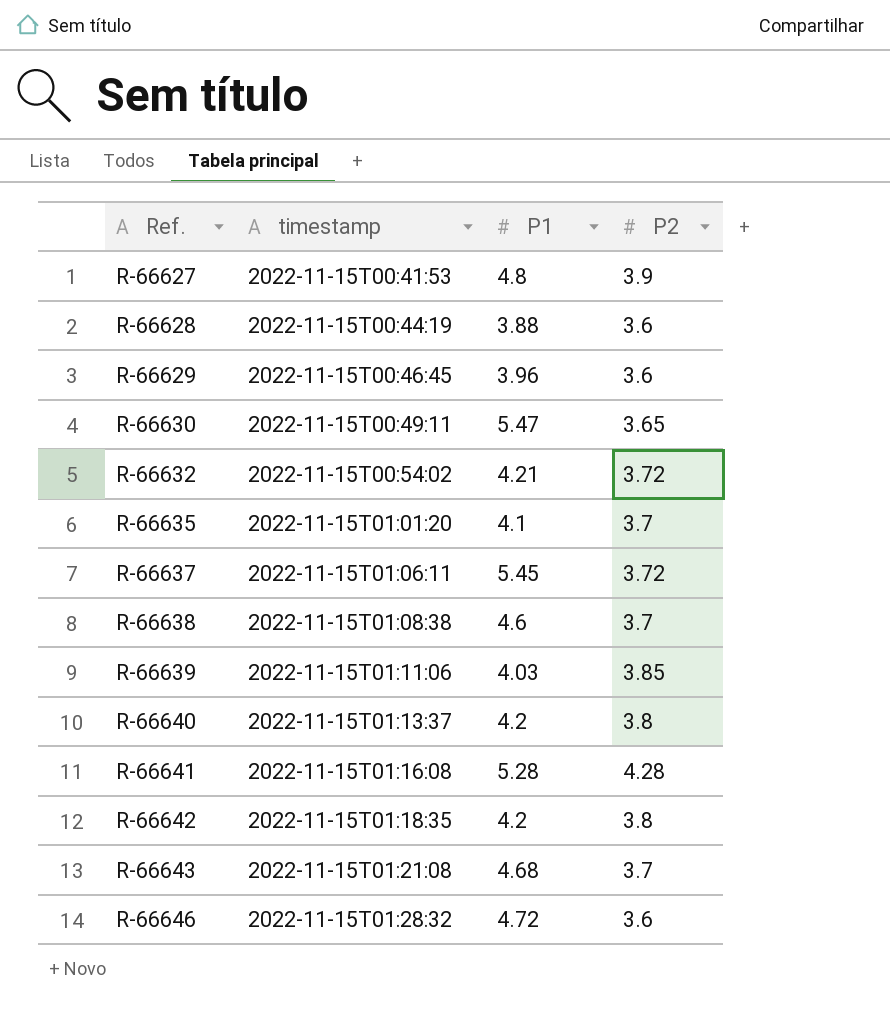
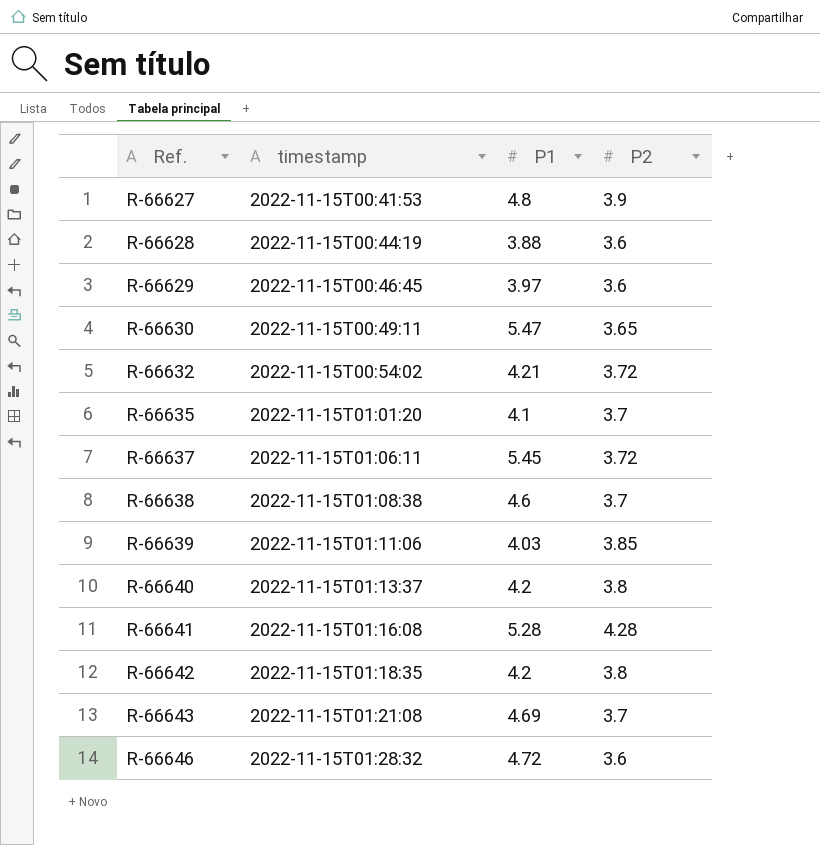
R-66629 | P1: 3.96 -> 3.97
R-66643 | P1: 4.68 -> 4.69

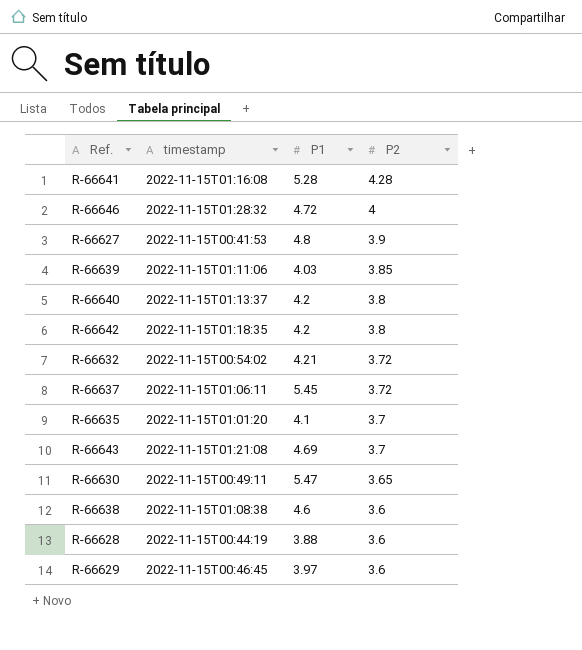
row order: Ref. ascending -> P2 descending
R-66646 | P2: 3.6 -> 4
R-66638 | P2: 3.7 -> 3.6

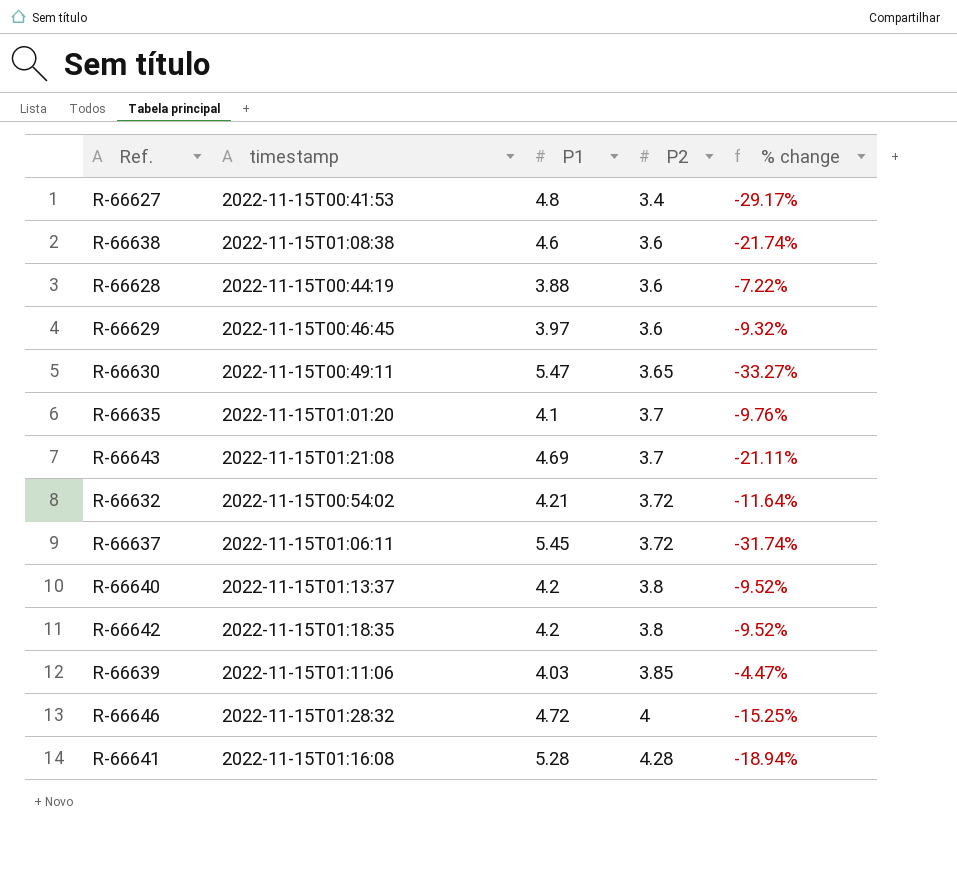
row order: P2 descending -> P2 ascending
column % change | formula: none -> ([P2] - [P1]) / [P1]
R-66627 | P2: 3.9 -> 3.4

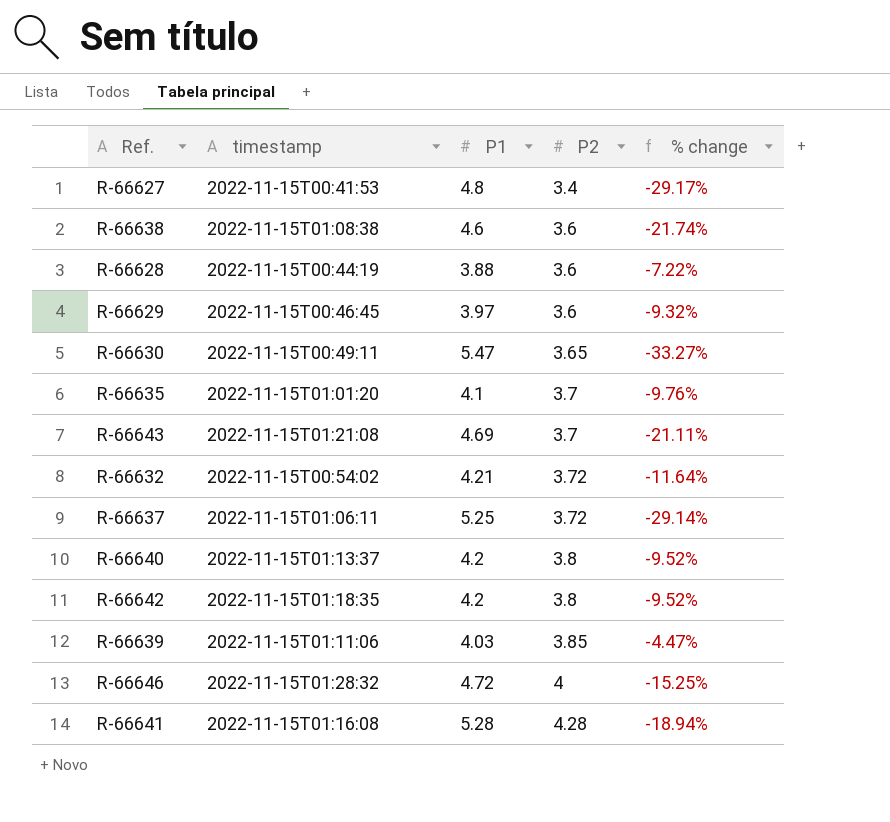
R-66637 | P1: 5.45 -> 5.25
R-66637 | % change: -31.74% -> -29.14%

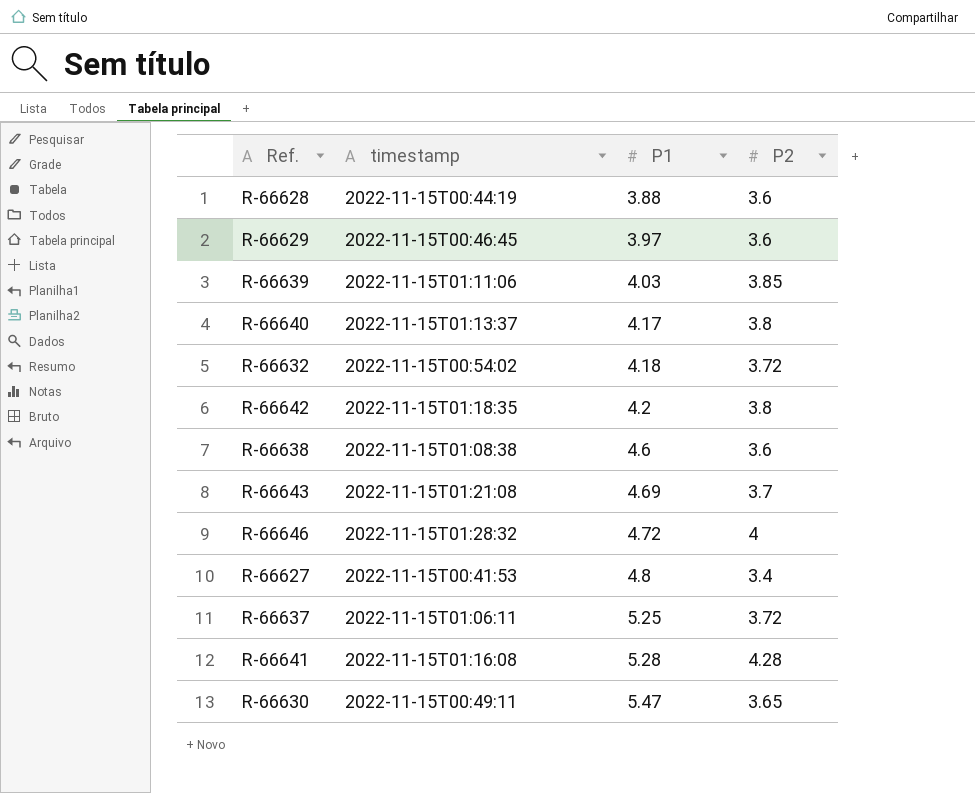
row order: P2 ascending -> P1 ascending
column % change | formula: ([P2] - [P1]) / [P1] -> none
row R-66635: 2022-11-15T01:01:20 | 4.1 | 3.7 | -9.76% -> none
R-66640 | P1: 4.2 -> 4.17
R-66632 | P1: 4.21 -> 4.18

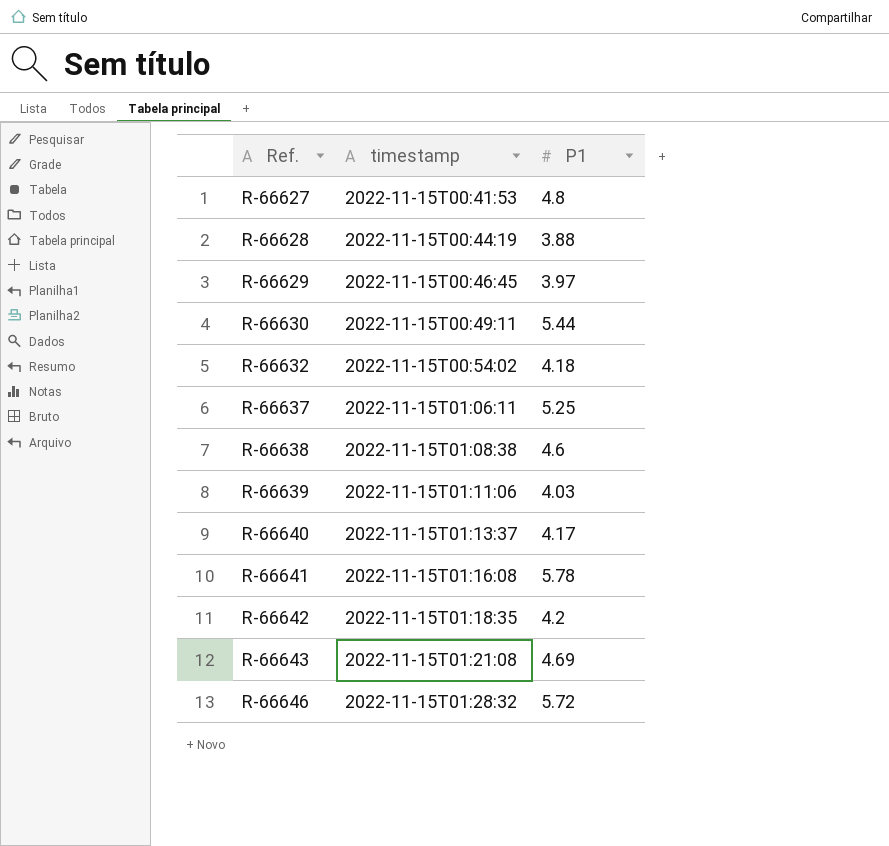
row order: P1 ascending -> Ref. ascending
column P2 | position: 4 -> none
R-66630 | P1: 5.47 -> 5.44
R-66641 | P1: 5.28 -> 5.78
R-66646 | P1: 4.72 -> 5.72

